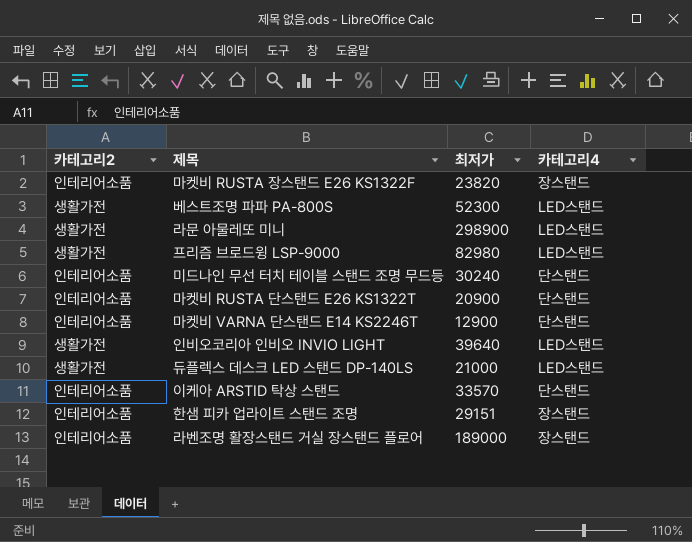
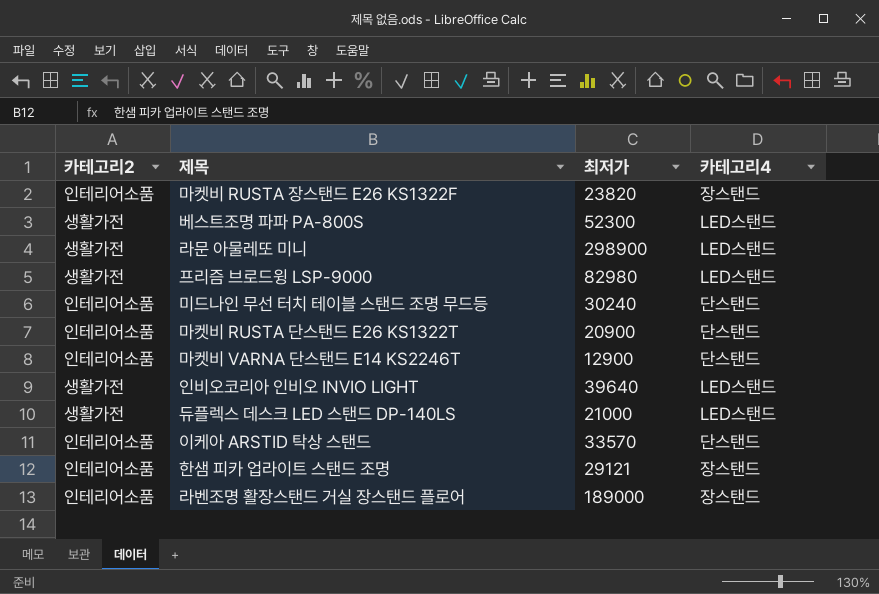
한샘 피카 업라이트 스탠드 조명 | 최저가: 29151 -> 29121

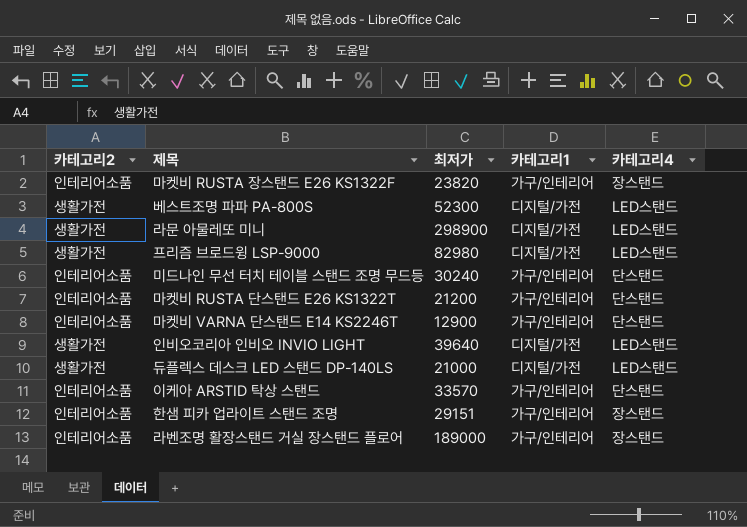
column 카테고리1 | position: none -> 4
마켓비 RUSTA 단스탠드 E26 KS1322T | 최저가: 20900 -> 21200
한샘 피카 업라이트 스탠드 조명 | 최저가: 29121 -> 29151

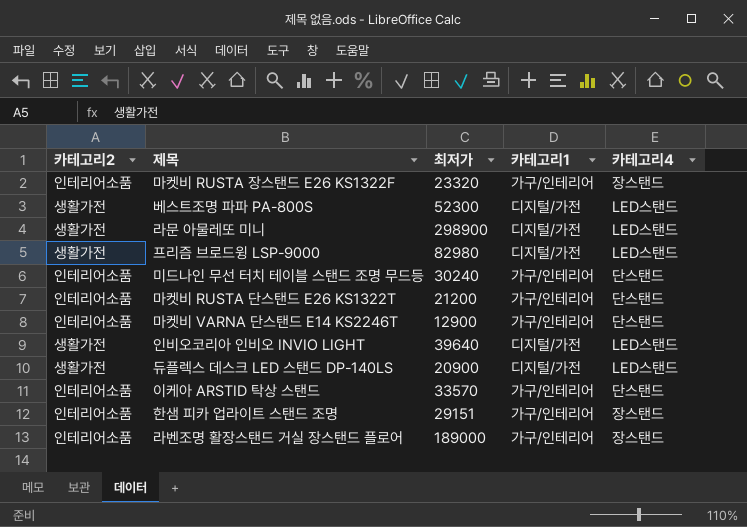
마켓비 RUSTA 장스탠드 E26 KS1322F | 최저가: 23820 -> 23320
듀플렉스 데스크 LED 스탠드 DP-140LS | 최저가: 21000 -> 20900

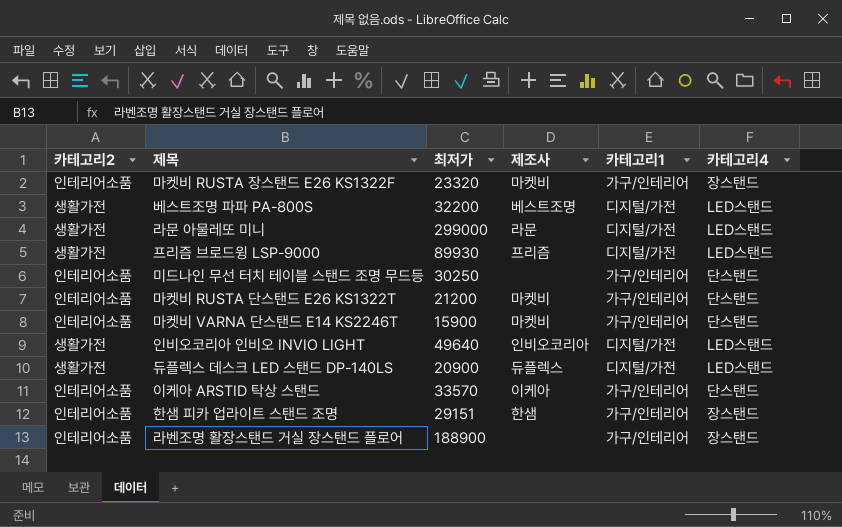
column 제조사 | position: none -> 4
베스트조명 파파 PA-800S | 최저가: 52300 -> 32200
라문 아물레또 미니 | 최저가: 298900 -> 299000
프리즘 브로드윙 LSP-9000 | 최저가: 82980 -> 89930
미드나인 무선 터치 테이블 스탠드 조명 무드등 | 최저가: 30240 -> 30250
마켓비 VARNA 단스탠드 E14 KS2246T | 최저가: 12900 -> 15900
인비오코리아 인비오 INVIO LIGHT | 최저가: 39640 -> 49640
라벤조명 활장스탠드 거실 장스탠드 플로어 | 최저가: 189000 -> 188900

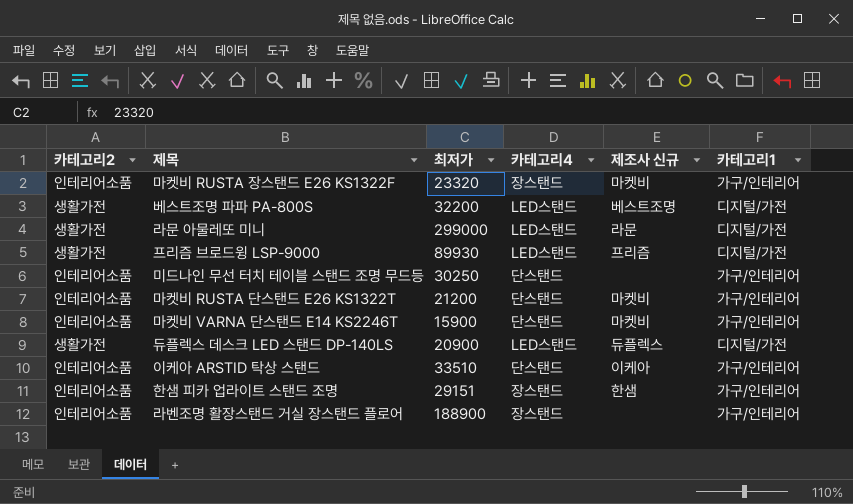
column 카테고리4 | position: 6 -> 4
column name: 제조사 -> 제조사 신규
row 인비오코리아 인비오 INVIO LIGHT: 생활가전 | 49640 | 인비오코리아 | 디지털/가전 | LED스탠드 -> none
이케아 ARSTID 탁상 스탠드 | 최저가: 33570 -> 33510

